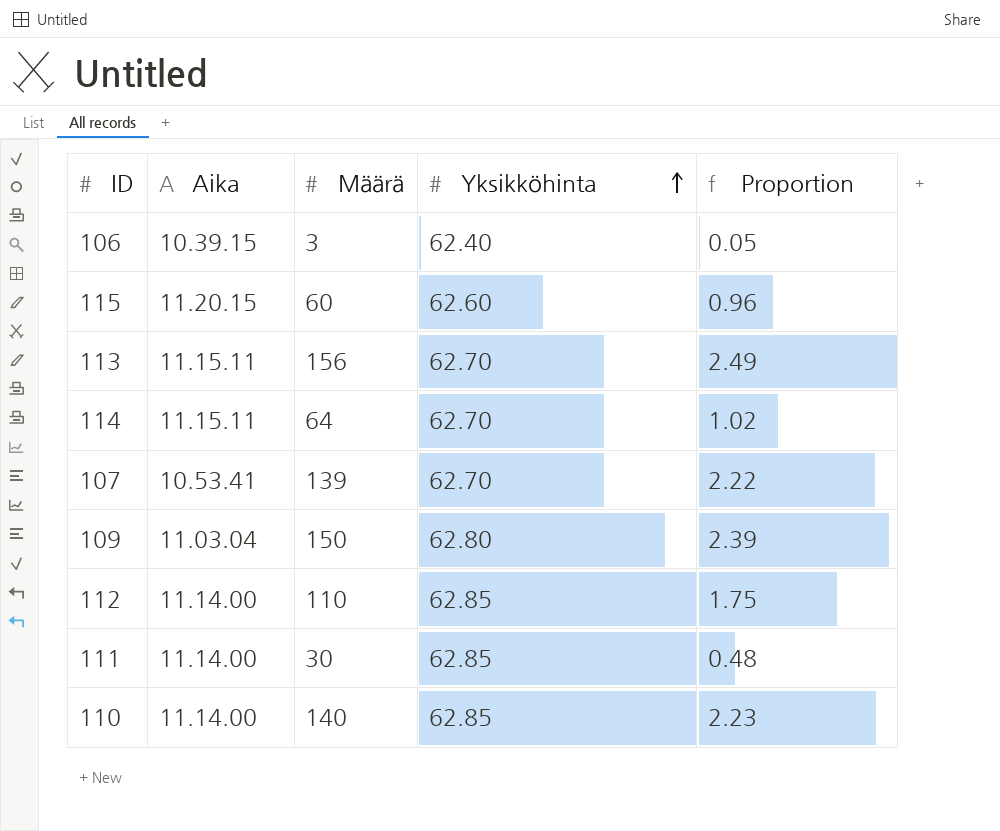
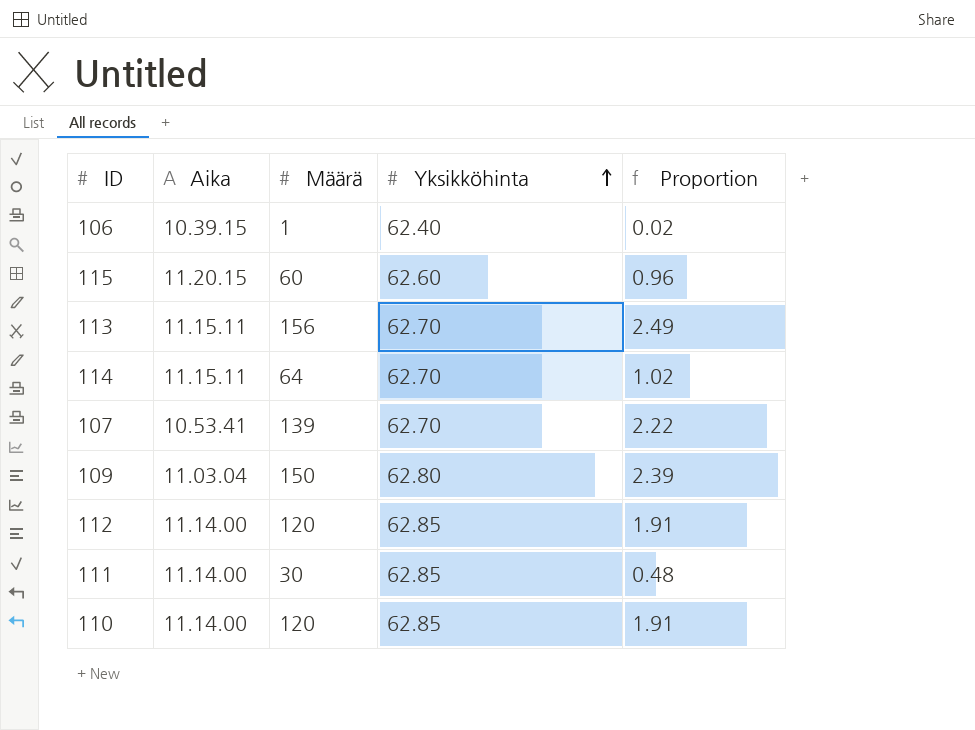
106 | Määrä: 3 -> 1
106 | Proportion: 0.05 -> 0.02
112 | Määrä: 110 -> 120
112 | Proportion: 1.75 -> 1.91
110 | Määrä: 140 -> 120
110 | Proportion: 2.23 -> 1.91

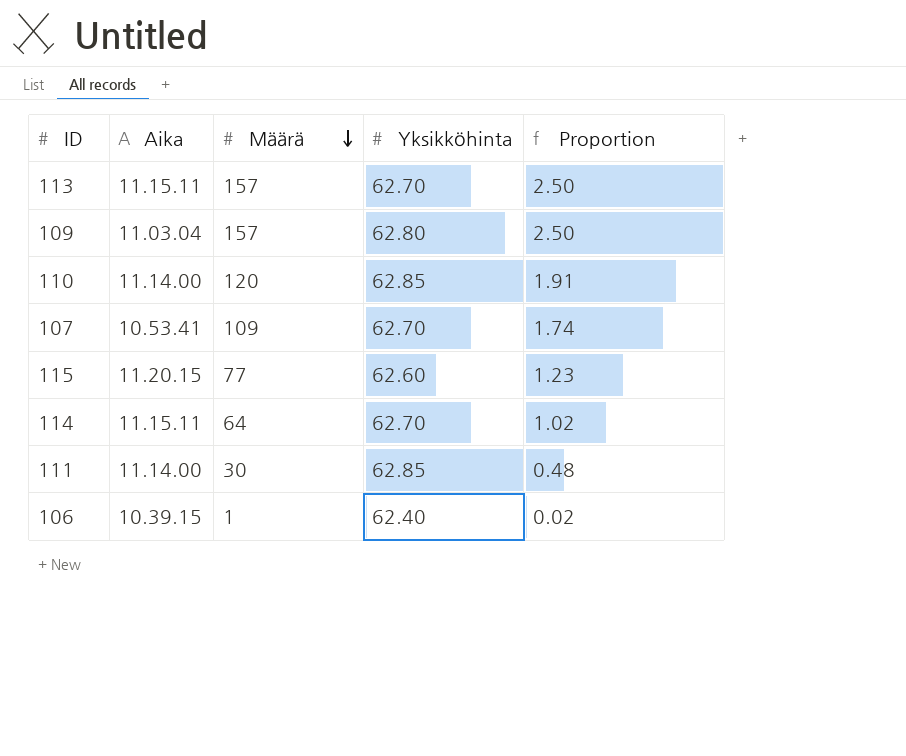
row order: Yksikköhinta ascending -> Määrä descending
row 112: 11.14.00 | 120 | 62.85 | 1.91 -> none
113 | Määrä: 156 -> 157
113 | Proportion: 2.49 -> 2.50
109 | Määrä: 150 -> 157
109 | Proportion: 2.39 -> 2.50
107 | Määrä: 139 -> 109
107 | Proportion: 2.22 -> 1.74
115 | Määrä: 60 -> 77
115 | Proportion: 0.96 -> 1.23

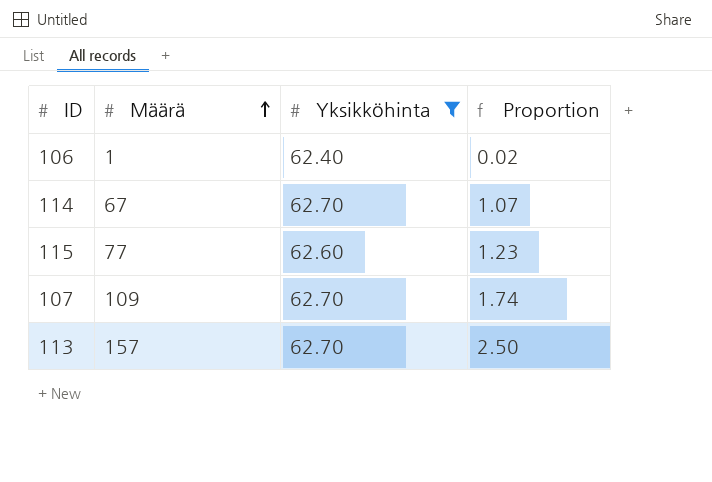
filter: none -> Yksikköhinta <= 62.70
row order: Määrä descending -> Määrä ascending
column Aika | position: 2 -> none
114 | Määrä: 64 -> 67
114 | Proportion: 1.02 -> 1.07

